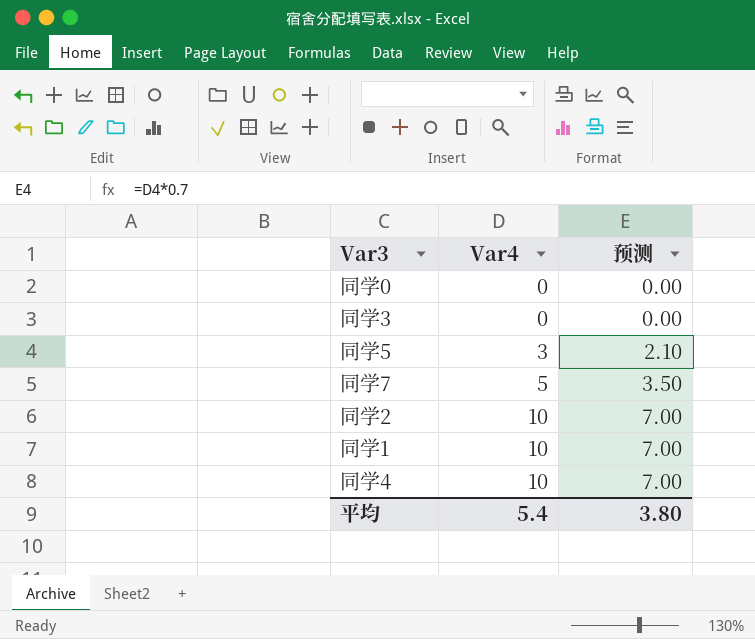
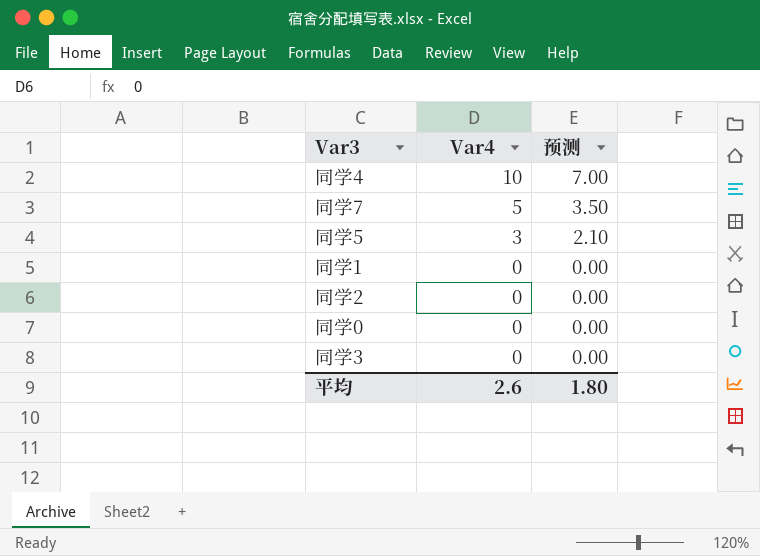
row order: Var4 ascending -> Var4 descending
同学1 | Var4: 10 -> 0
同学1 | 预测: 7.00 -> 0.00
同学2 | Var4: 10 -> 0
同学2 | 预测: 7.00 -> 0.00
平均 | Var4: 5.4 -> 2.6
平均 | 预测: 3.80 -> 1.80

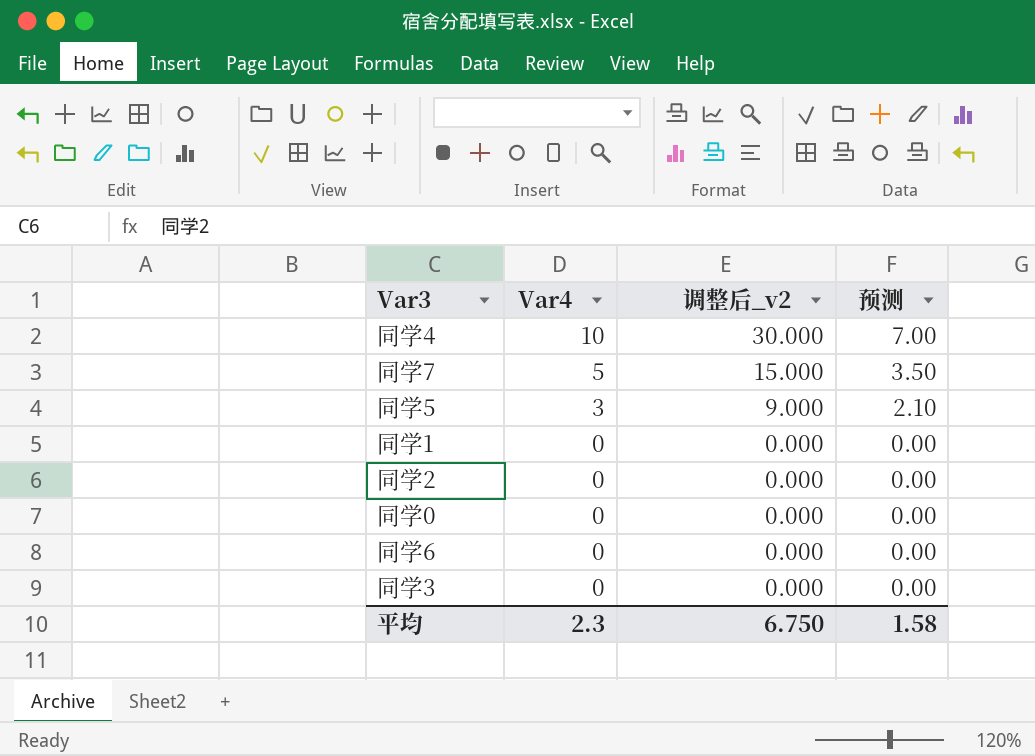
column 调整后_v2 | formula: none -> [Var4] * 3
row 同学6: none -> 0 | 0.000 | 0.00
平均 | Var4: 2.6 -> 2.3
平均 | 预测: 1.80 -> 1.58

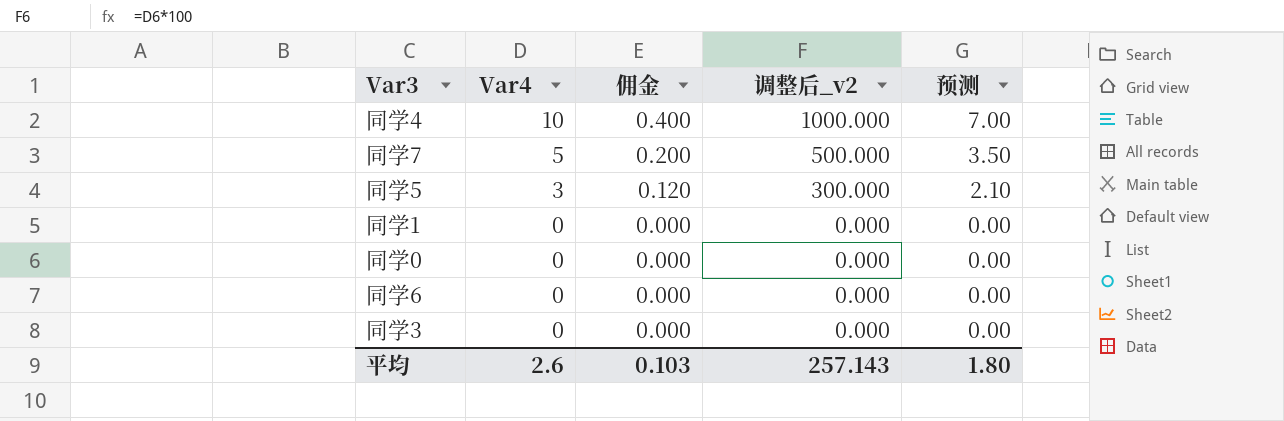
column 佣金 | formula: none -> [Var4] * 0.04
column 调整后_v2 | formula: [Var4] * 3 -> [Var4] * 100
row 同学2: 0 | 0.000 | 0.00 -> none
平均 | Var4: 2.3 -> 2.6
平均 | 调整后_v2: 6.750 -> 257.143
平均 | 预测: 1.58 -> 1.80

